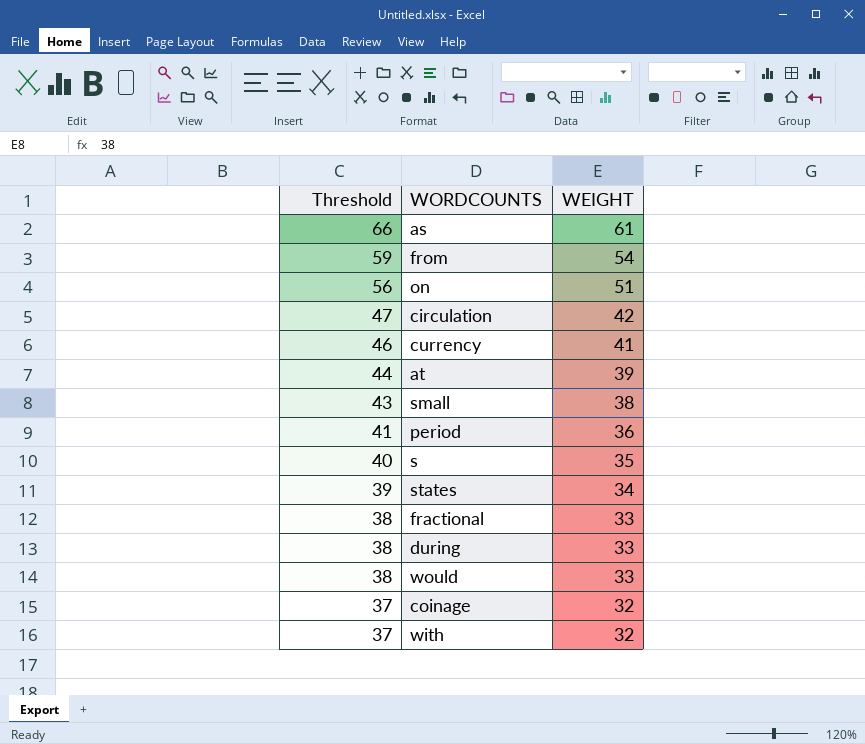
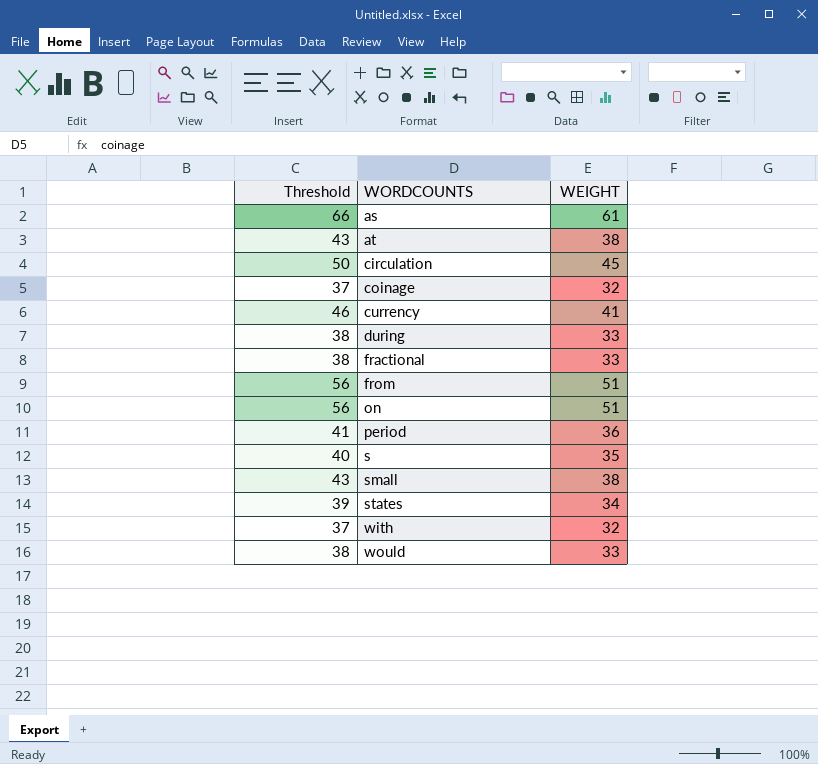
row order: Threshold descending -> WORDCOUNTS ascending
at | Threshold: 44 -> 43
at | WEIGHT: 39 -> 38
circulation | Threshold: 47 -> 50
circulation | WEIGHT: 42 -> 45
from | Threshold: 59 -> 56
from | WEIGHT: 54 -> 51

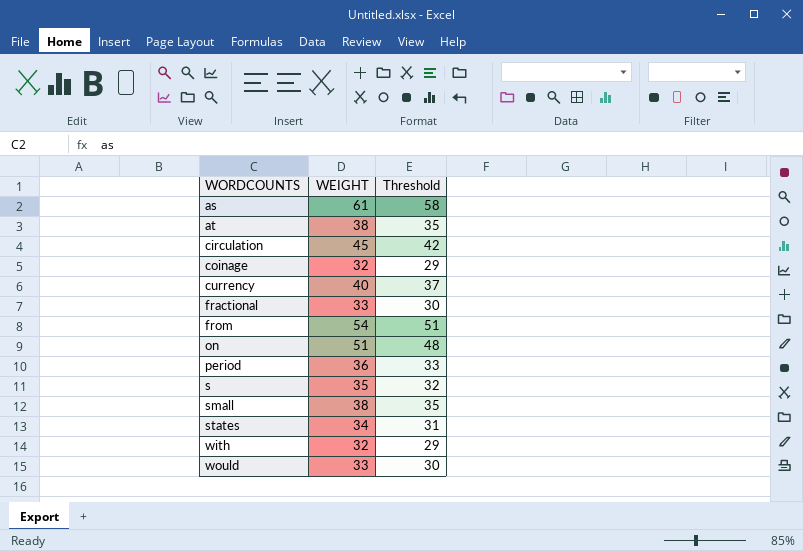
column Threshold | formula: [WEIGHT] + 5 -> [WEIGHT] - 3
column Threshold | position: 1 -> 3
row during: 38 | 33 -> none
currency | WEIGHT: 41 -> 40
from | WEIGHT: 51 -> 54

